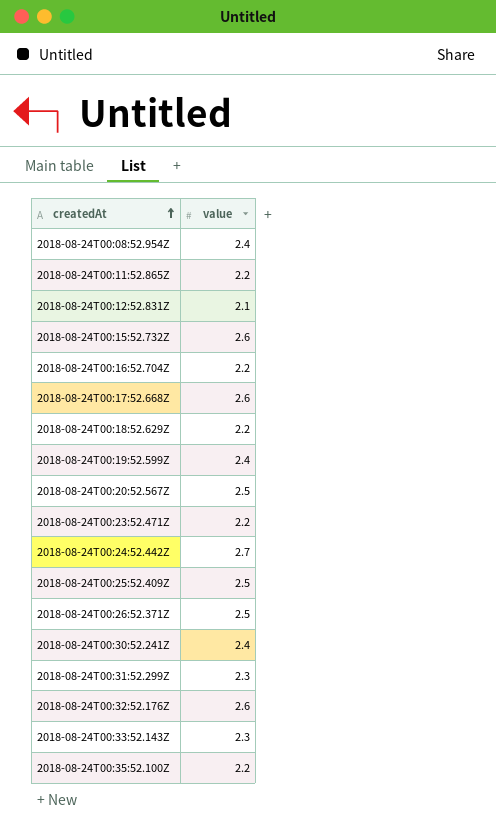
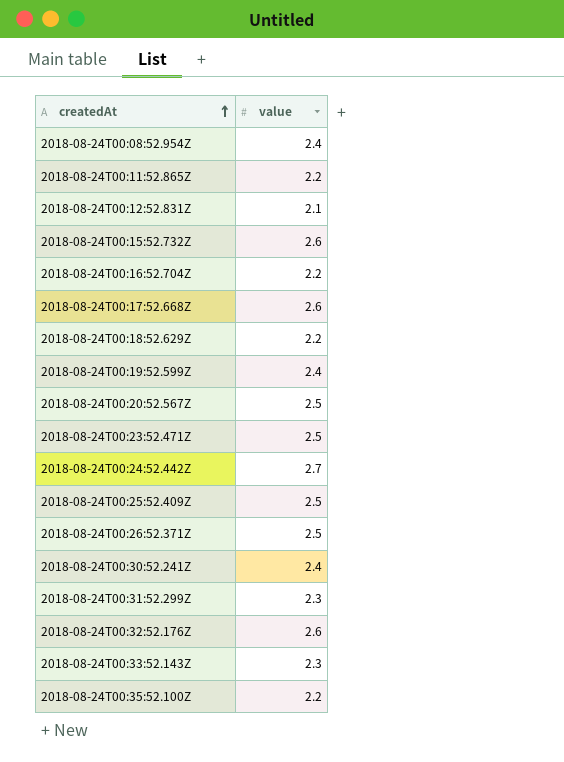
2018-08-24T00:23:52.471Z | value: 2.2 -> 2.5

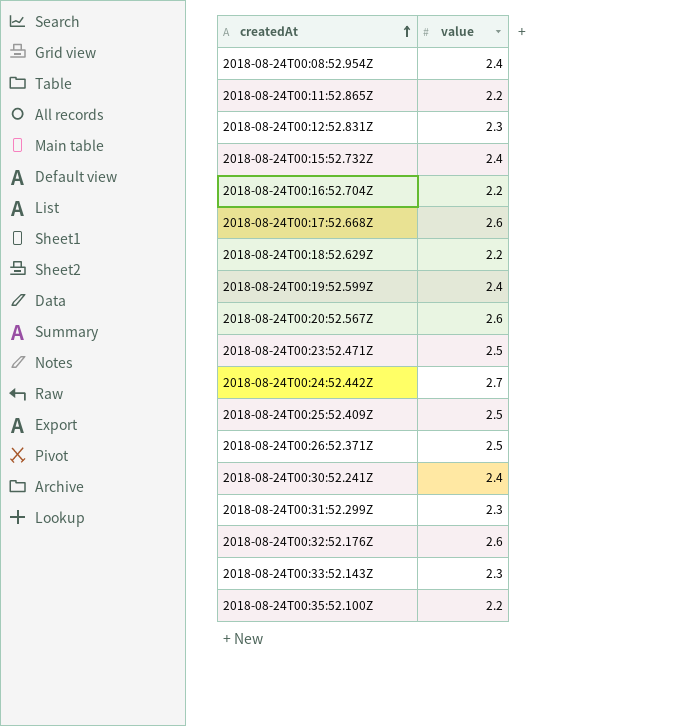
2018-08-24T00:12:52.831Z | value: 2.1 -> 2.3
2018-08-24T00:15:52.732Z | value: 2.6 -> 2.4
2018-08-24T00:20:52.567Z | value: 2.5 -> 2.6

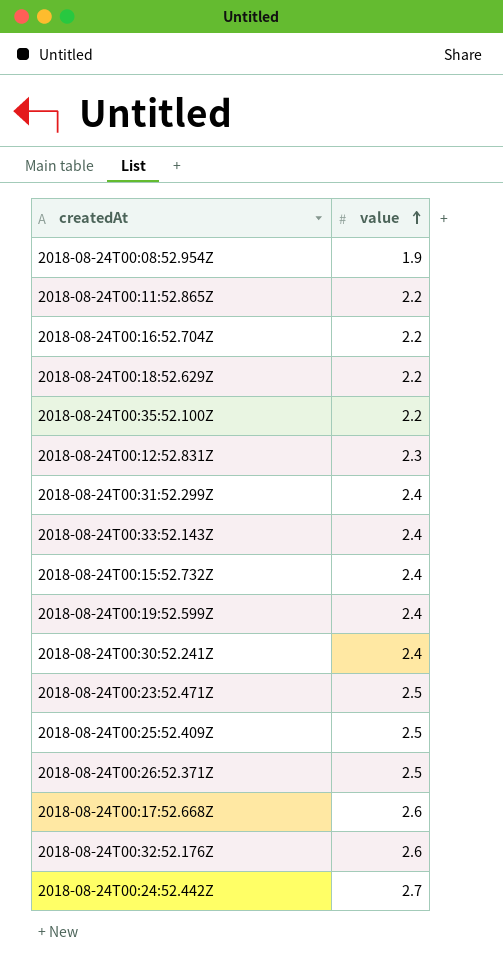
row order: createdAt ascending -> value ascending
row 2018-08-24T00:20:52.567Z: 2.6 -> none
2018-08-24T00:08:52.954Z | value: 2.4 -> 1.9
2018-08-24T00:31:52.299Z | value: 2.3 -> 2.4
2018-08-24T00:33:52.143Z | value: 2.3 -> 2.4

